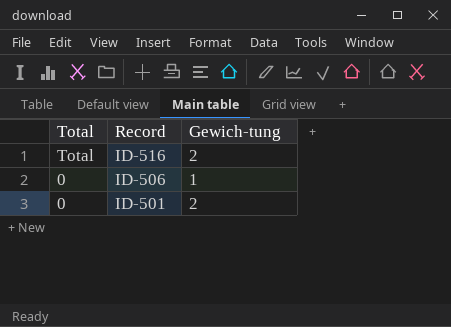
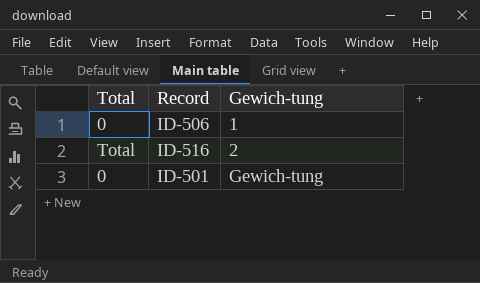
row order: Total descending -> Gewich-tung ascending
ID-501 | Gewich-tung: 2 -> Gewich-tung

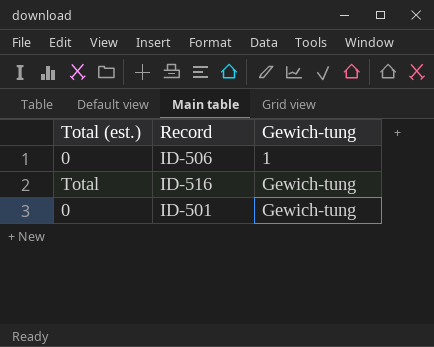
column name: Total -> Total (est.)
ID-516 | Gewich-tung: 2 -> Gewich-tung

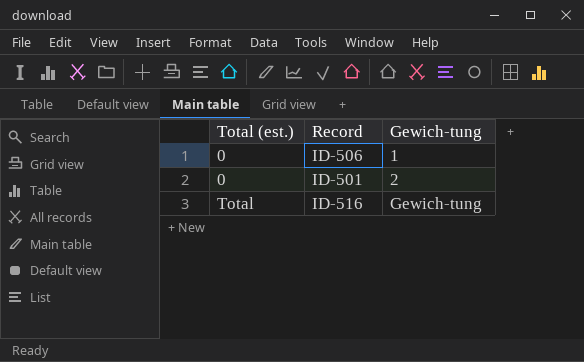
row order: Gewich-tung ascending -> Total (est.) ascending
ID-501 | Gewich-tung: Gewich-tung -> 2

